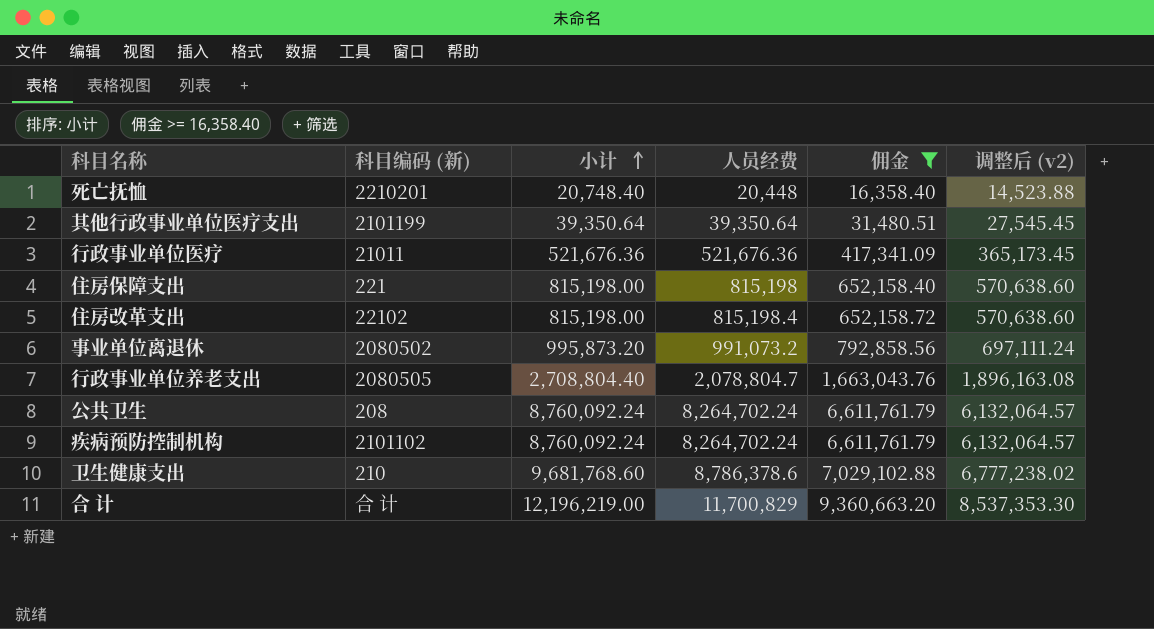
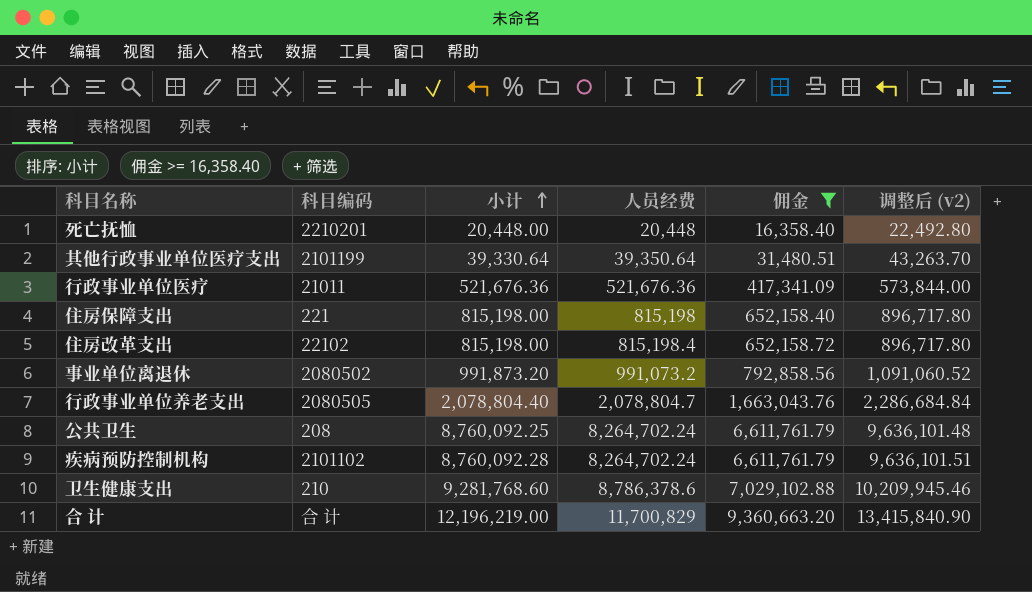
column name: 科目编码 (新) -> 科目编码
column 调整后 (v2) | formula: [小计] * 0.7 -> [小计] * 1.1
死亡抚恤 | 小计: 20,748.40 -> 20,448.00
其他行政事业单位医疗支出 | 小计: 39,350.64 -> 39,330.64
事业单位离退休 | 小计: 995,873.20 -> 991,873.20
行政事业单位养老支出 | 小计: 2,708,804.40 -> 2,078,804.40
公共卫生 | 小计: 8,760,092.24 -> 8,760,092.25
疾病预防控制机构 | 小计: 8,760,092.24 -> 8,760,092.28
卫生健康支出 | 小计: 9,681,768.60 -> 9,281,768.60

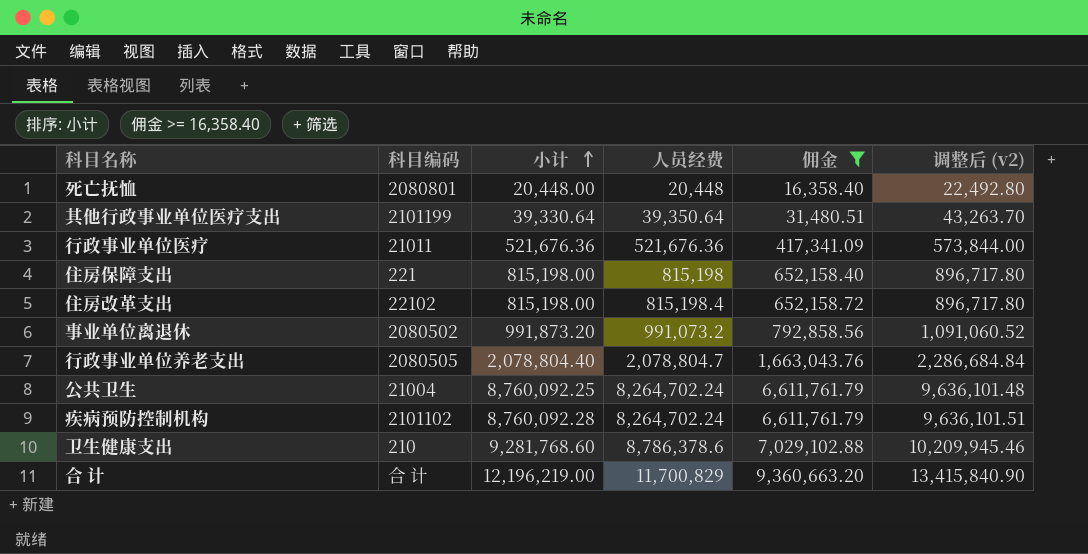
死亡抚恤 | 科目编码: 2210201 -> 2080801
公共卫生 | 科目编码: 208 -> 21004

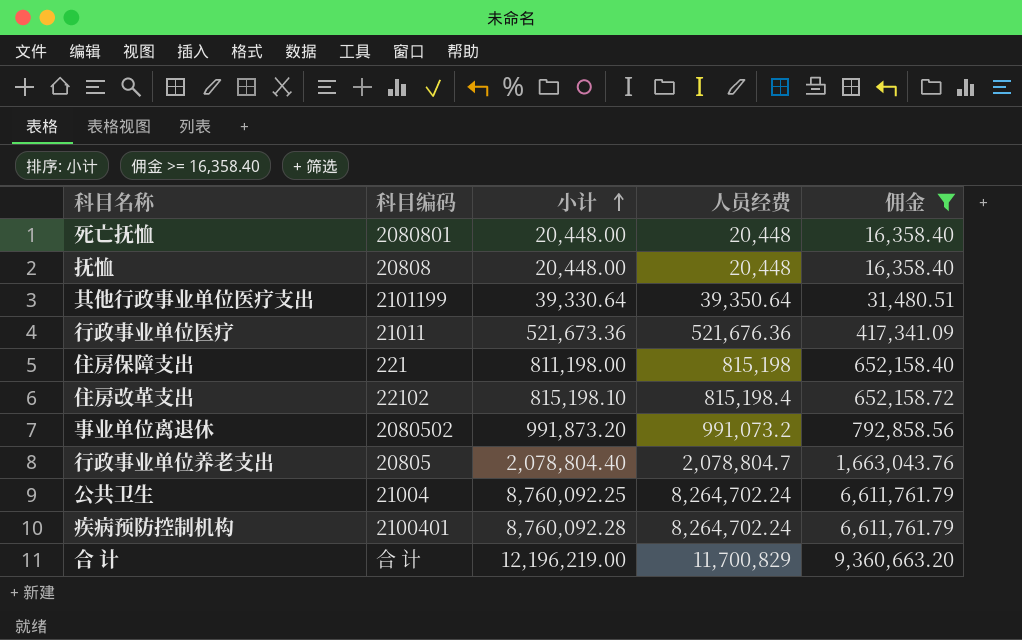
column 调整后 (v2) | formula: [小计] * 1.1 -> none
row 卫生健康支出: 210 | 9,281,768.60 | 8,786,378.6 | 7,029,102.88 | 10,209,945.46 -> none
row 抚恤: none -> 20808 | 20,448.00 | 20,448 | 16,358.40
行政事业单位医疗 | 小计: 521,676.36 -> 521,673.36
住房保障支出 | 小计: 815,198.00 -> 811,198.00
住房改革支出 | 小计: 815,198.00 -> 815,198.10
行政事业单位养老支出 | 科目编码: 2080505 -> 20805
疾病预防控制机构 | 科目编码: 2101102 -> 2100401

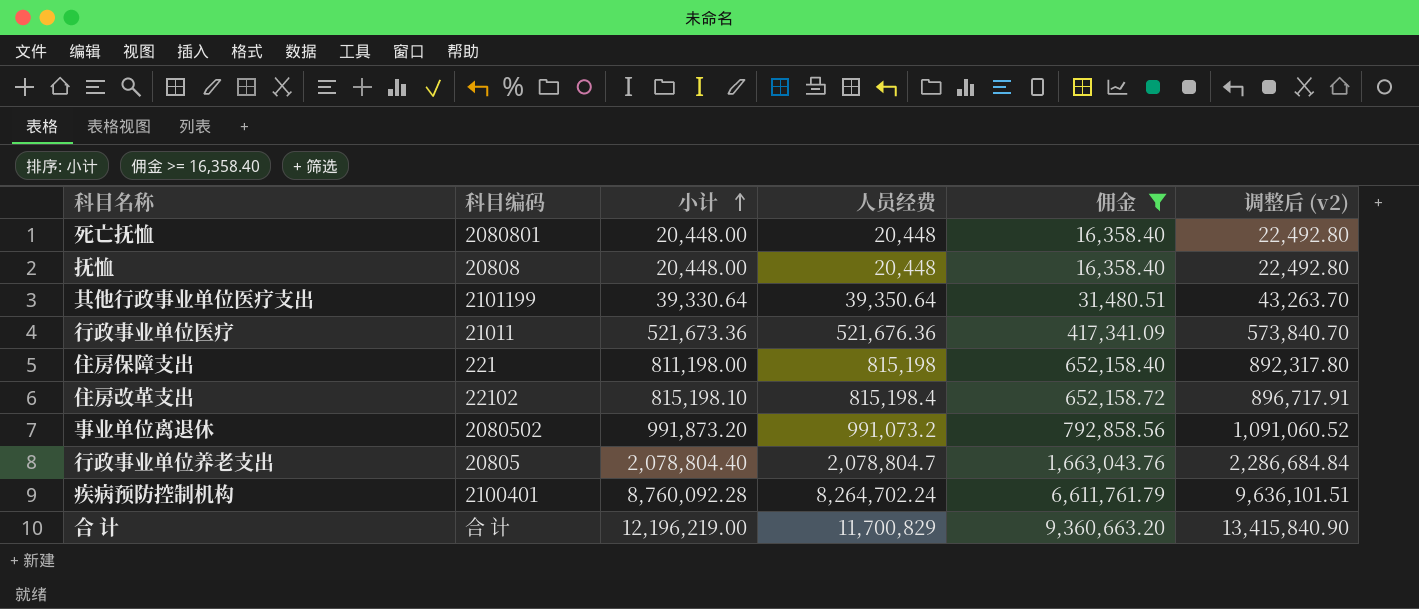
column 调整后 (v2) | formula: none -> [小计] * 1.1
row 公共卫生: 21004 | 8,760,092.25 | 8,264,702.24 | 6,611,761.79 -> none

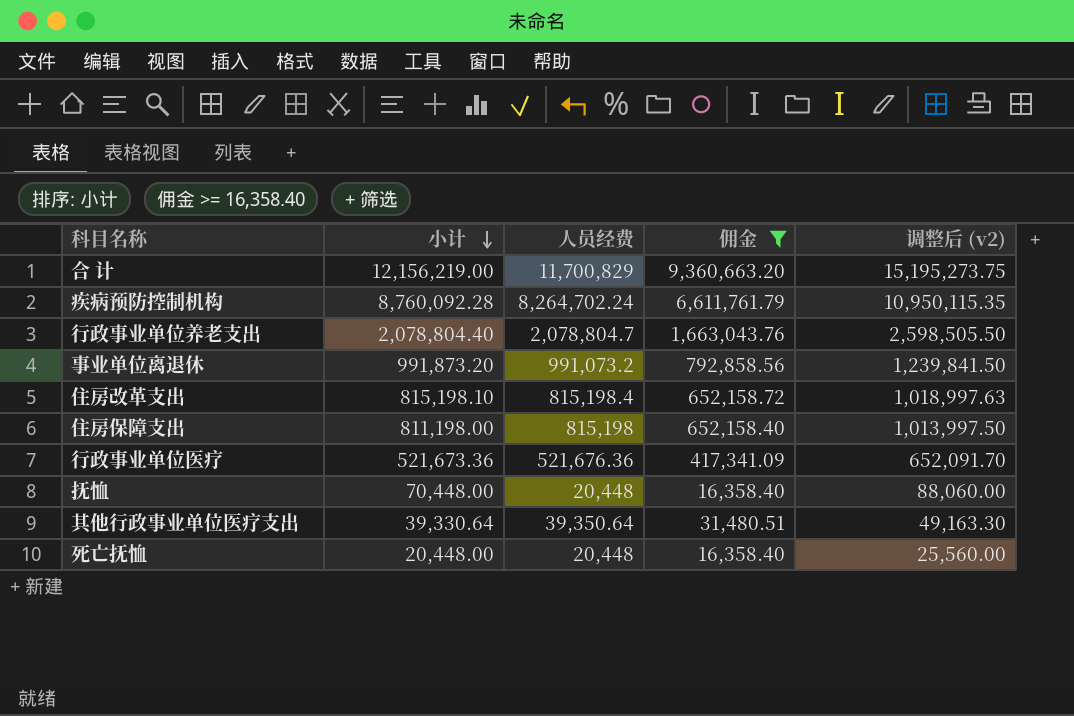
row order: 小计 ascending -> 小计 descending
column 科目编码 | position: 2 -> none
column 调整后 (v2) | formula: [小计] * 1.1 -> [小计] * 1.25
合 计 | 小计: 12,196,219.00 -> 12,156,219.00
抚恤 | 小计: 20,448.00 -> 70,448.00

